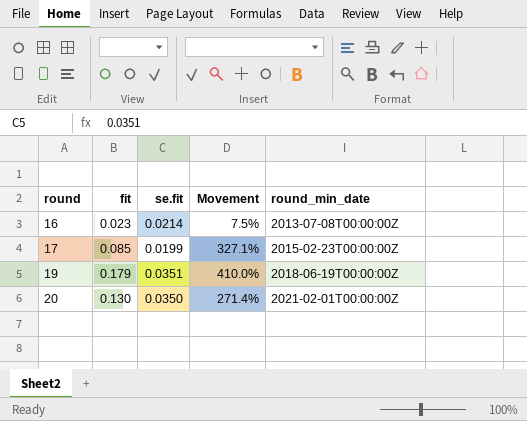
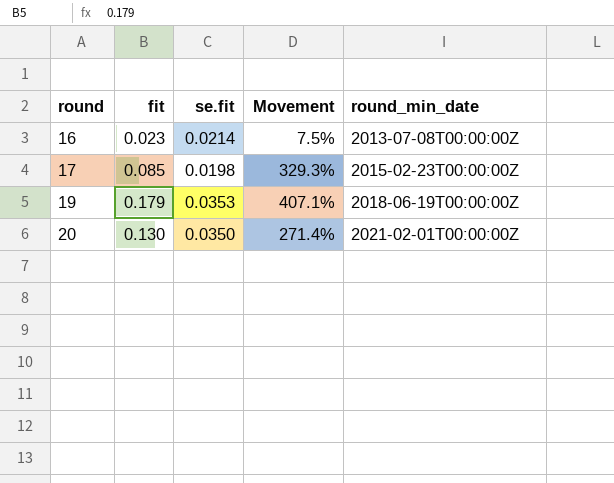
17 | se.fit: 0.0199 -> 0.0198
17 | Movement: 327.1% -> 329.3%
19 | se.fit: 0.0351 -> 0.0353
19 | Movement: 410.0% -> 407.1%

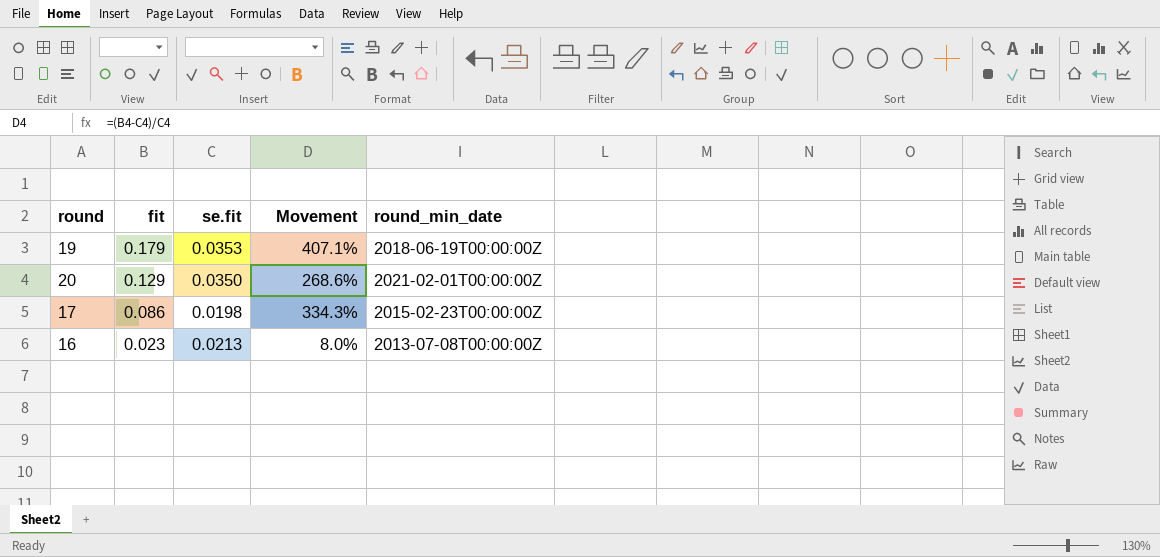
row order: round ascending -> fit descending
20 | fit: 0.130 -> 0.129
20 | Movement: 271.4% -> 268.6%
17 | fit: 0.085 -> 0.086
17 | Movement: 329.3% -> 334.3%
16 | se.fit: 0.0214 -> 0.0213
16 | Movement: 7.5% -> 8.0%

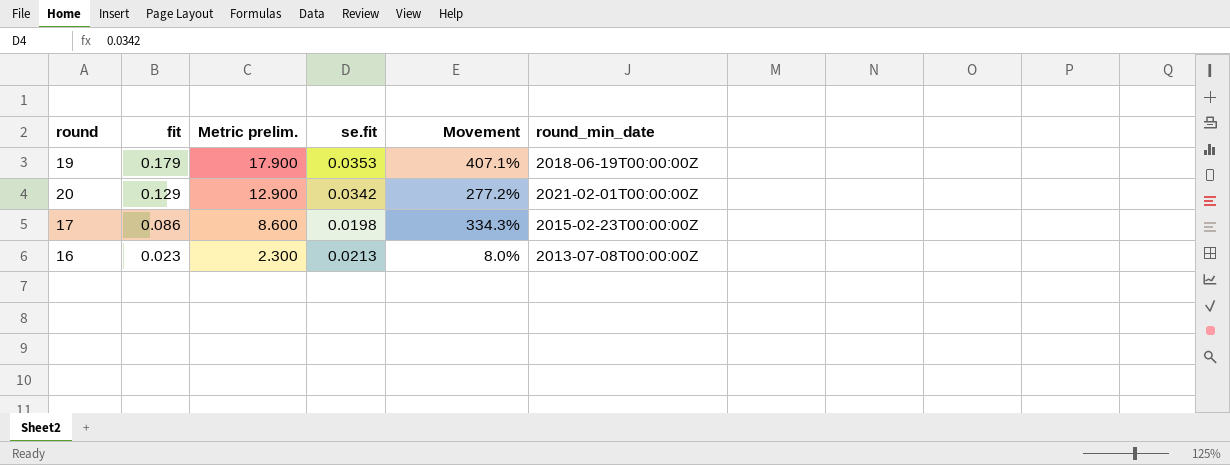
column Metric prelim. | formula: none -> [fit] * 100
20 | se.fit: 0.0350 -> 0.0342
20 | Movement: 268.6% -> 277.2%

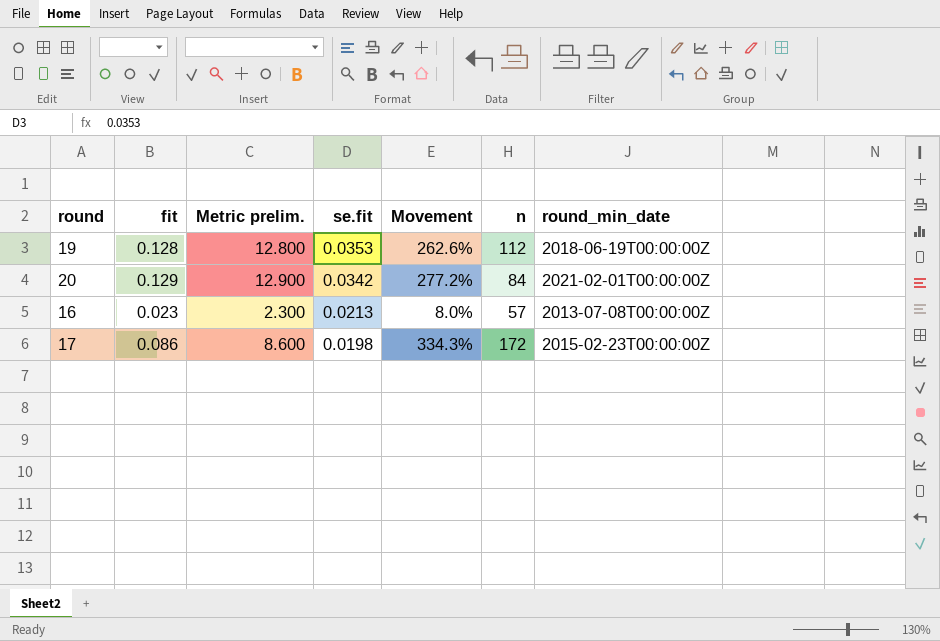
row order: fit descending -> se.fit descending
column n | position: none -> 6
19 | fit: 0.179 -> 0.128
19 | Metric prelim.: 17.900 -> 12.800
19 | Movement: 407.1% -> 262.6%

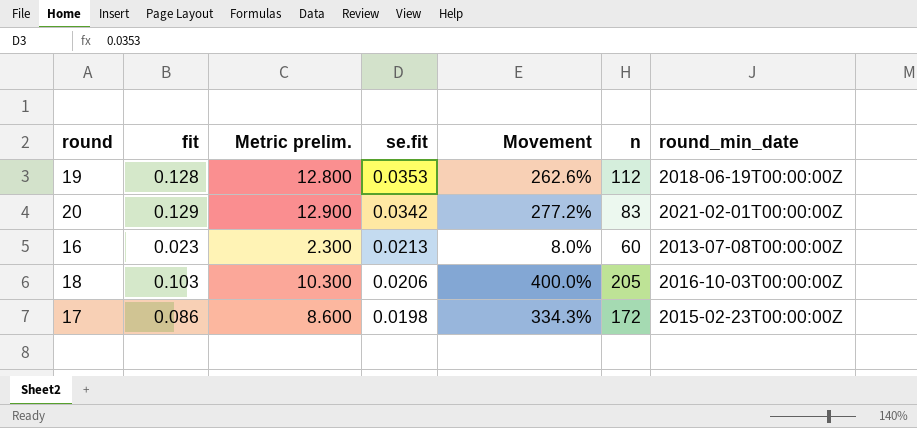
20 | n: 84 -> 83
16 | n: 57 -> 60
row 18: none -> 0.103 | 10.300 | 0.0206 | 400.0% | 205 | 2016-10-03T00:00:00Z

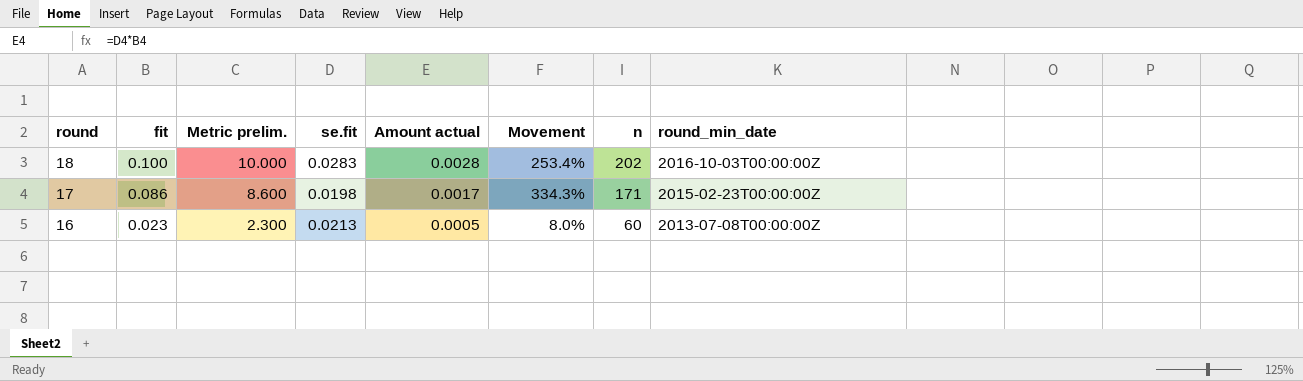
row order: se.fit descending -> round descending
column Amount actual | formula: none -> [fit] * [se.fit]
row 19: 0.128 | 12.800 | 0.0353 | 262.6% | 112 | 2018-06-19T00:00:00Z -> none
row 20: 0.129 | 12.900 | 0.0342 | 277.2% | 83 | 2021-02-01T00:00:00Z -> none
18 | fit: 0.103 -> 0.100
18 | Metric prelim.: 10.300 -> 10.000
18 | se.fit: 0.0206 -> 0.0283
18 | Movement: 400.0% -> 253.4%
18 | n: 205 -> 202
17 | n: 172 -> 171

